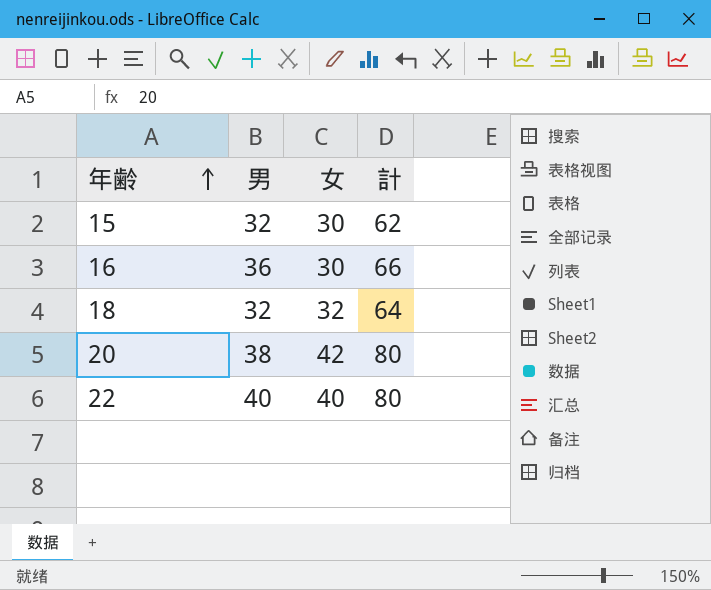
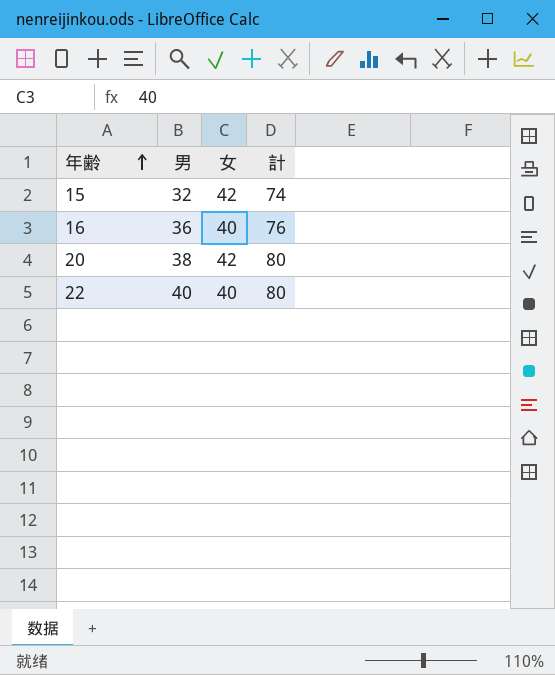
row 18: 32 | 32 | 64 -> none
15 | 女: 30 -> 42
15 | 計: 62 -> 74
16 | 女: 30 -> 40
16 | 計: 66 -> 76

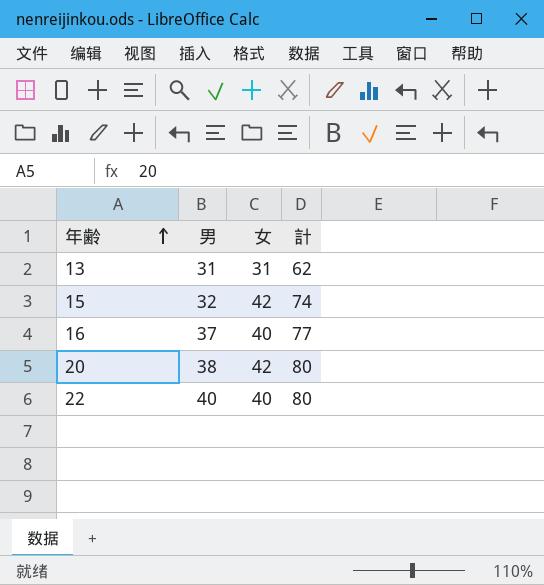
row 13: none -> 31 | 31 | 62
16 | 男: 36 -> 37
16 | 計: 76 -> 77

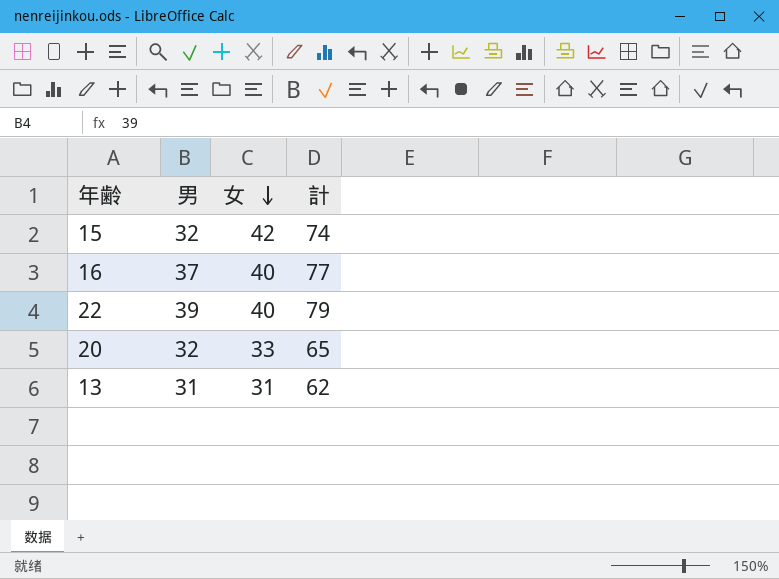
row order: 年齢 ascending -> 女 descending
22 | 男: 40 -> 39
22 | 計: 80 -> 79
20 | 男: 38 -> 32
20 | 女: 42 -> 33
20 | 計: 80 -> 65

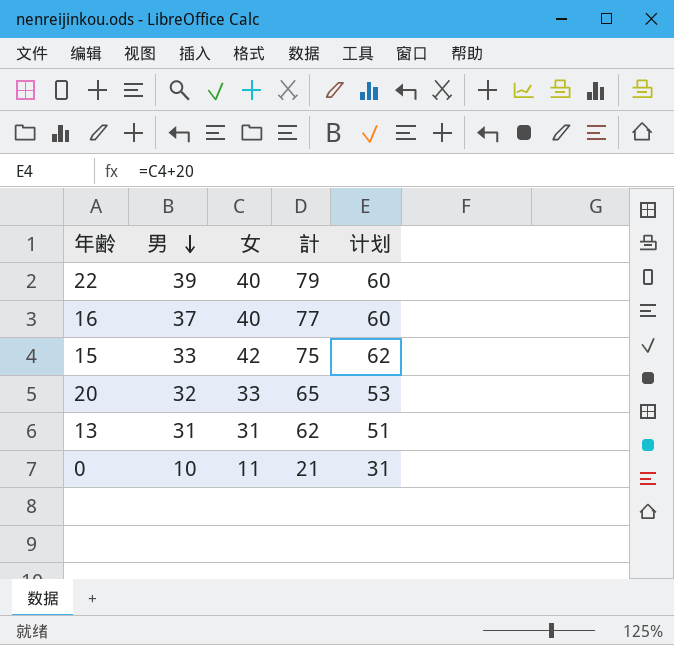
row order: 女 descending -> 男 descending
column 计划 | formula: none -> [女] + 20
15 | 男: 32 -> 33
15 | 計: 74 -> 75
row 0: none -> 10 | 11 | 21 | 31

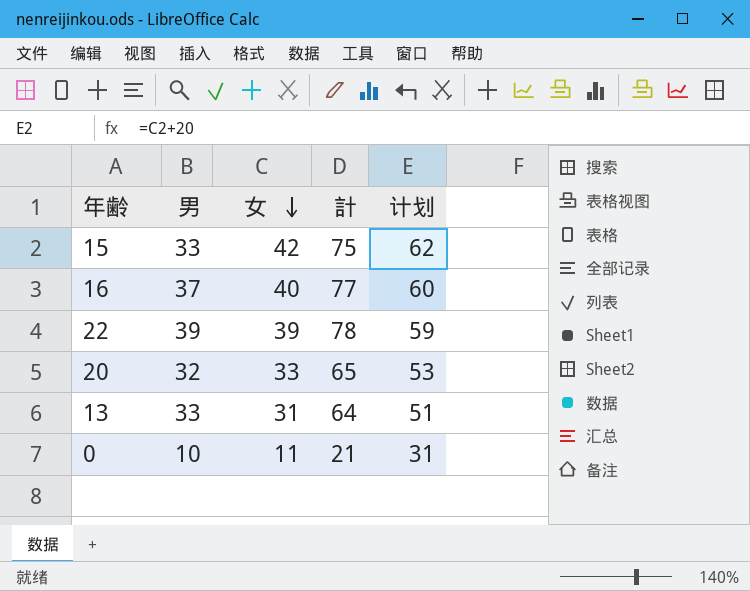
row order: 男 descending -> 女 descending
22 | 女: 40 -> 39
22 | 計: 79 -> 78
22 | 计划: 60 -> 59
13 | 男: 31 -> 33
13 | 計: 62 -> 64

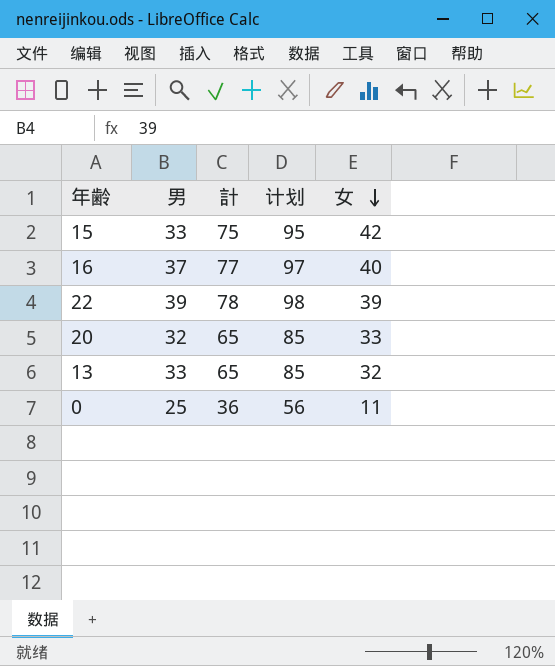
column 计划 | formula: [女] + 20 -> [計] + 20
column 女 | position: 3 -> 5
13 | 計: 64 -> 65
13 | 女: 31 -> 32
0 | 男: 10 -> 25
0 | 計: 21 -> 36

